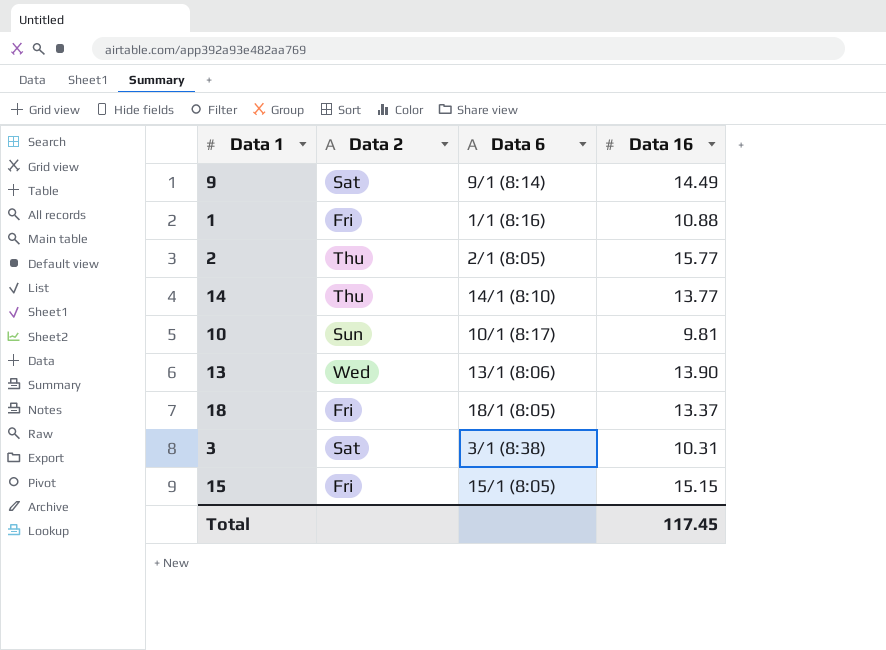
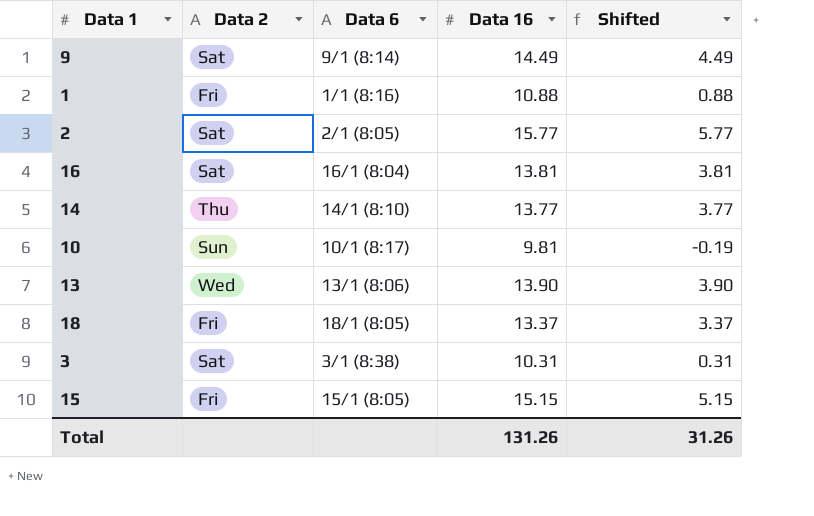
column Shifted | formula: none -> [Data 16] - 10
2 | Data 2: Thu -> Sat
row 16: none -> Sat | 16/1 (8:04) | 13.81 | 3.81
Total | Data 16: 117.45 -> 131.26

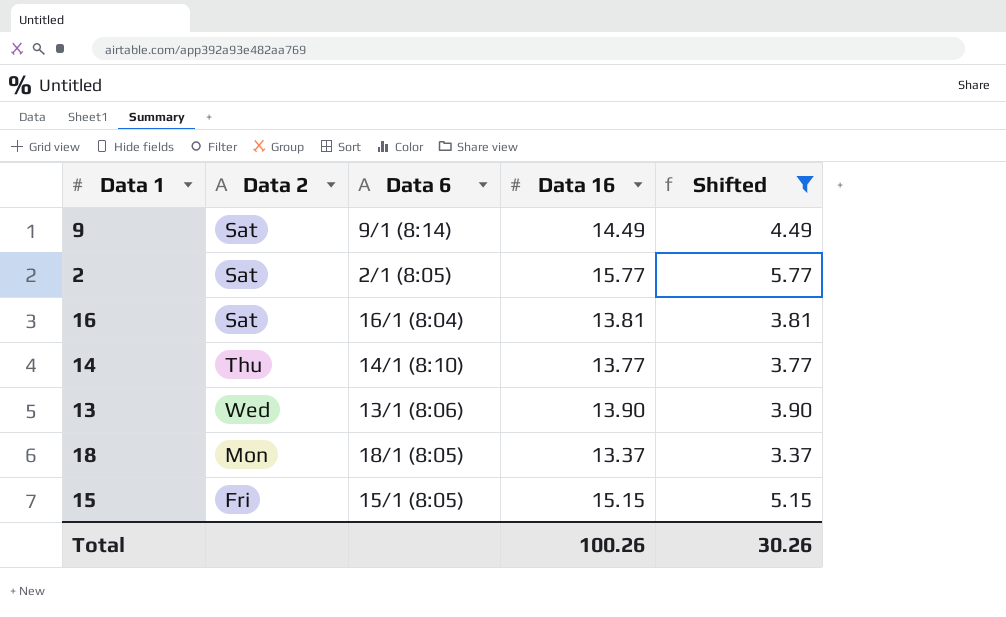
filter: none -> Shifted >= 3.37
18 | Data 2: Fri -> Mon
Total | Data 16: 131.26 -> 100.26
Total | Shifted: 31.26 -> 30.26

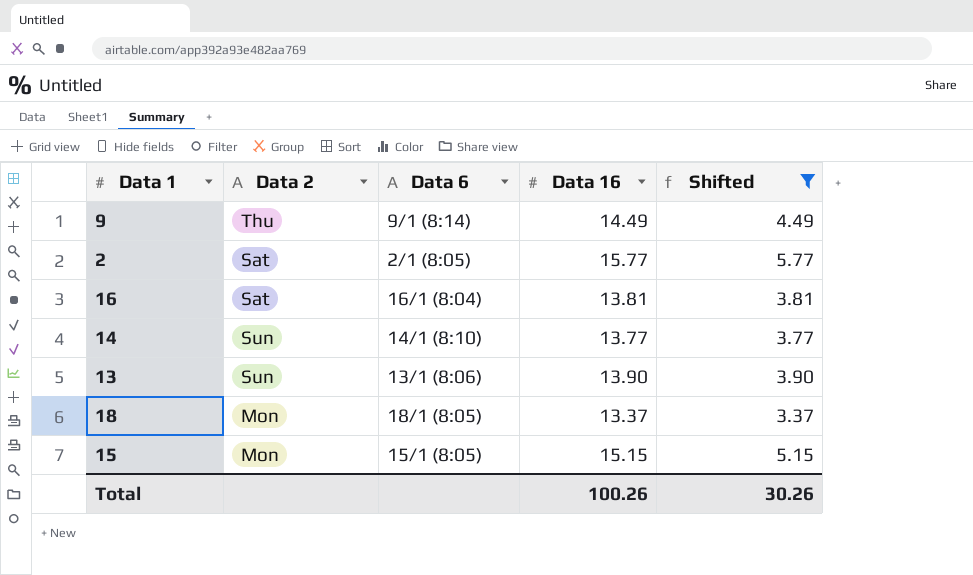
9 | Data 2: Sat -> Thu
14 | Data 2: Thu -> Sun
13 | Data 2: Wed -> Sun
15 | Data 2: Fri -> Mon

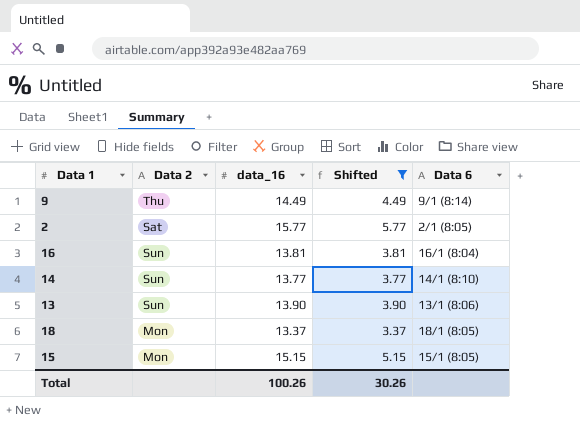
column name: Data 16 -> data_16
column Data 6 | position: 3 -> 5
16 | Data 2: Sat -> Sun

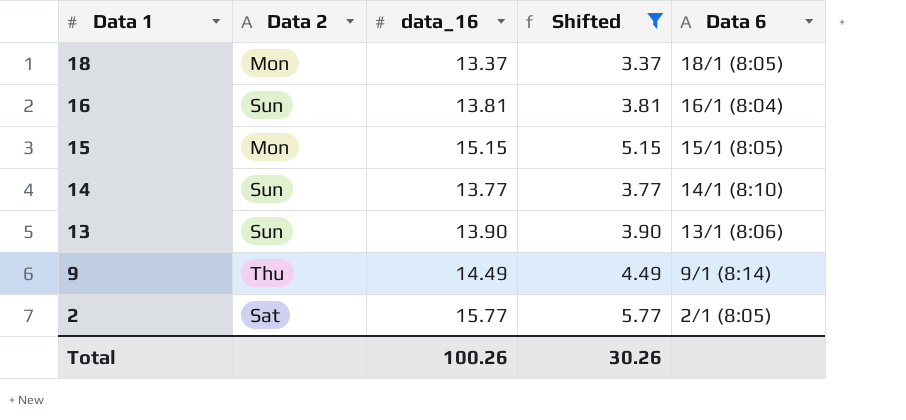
row order: none -> Data 1 descending

